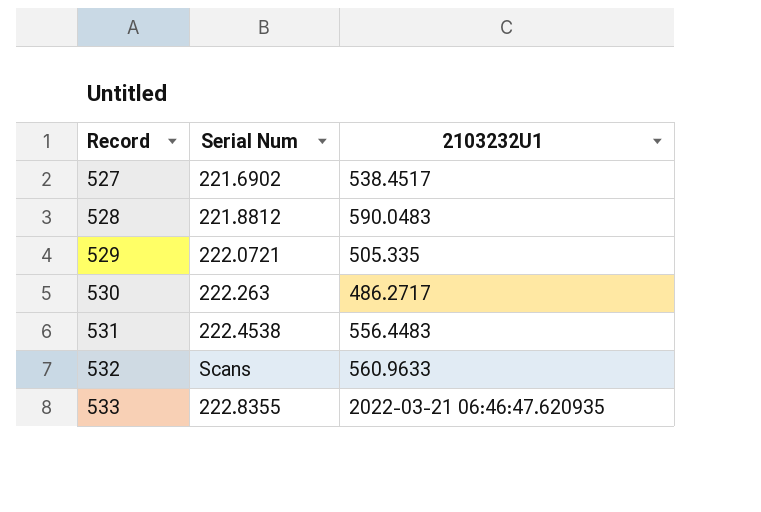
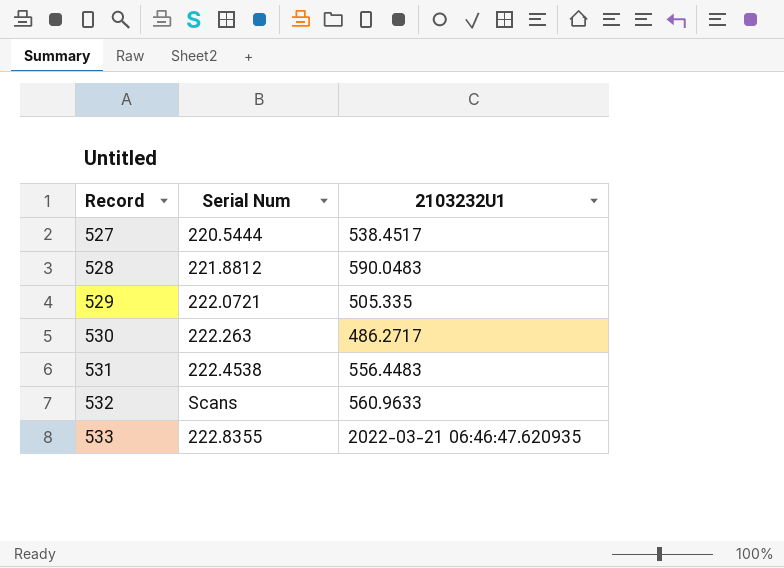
527 | Serial Num: 221.6902 -> 220.5444

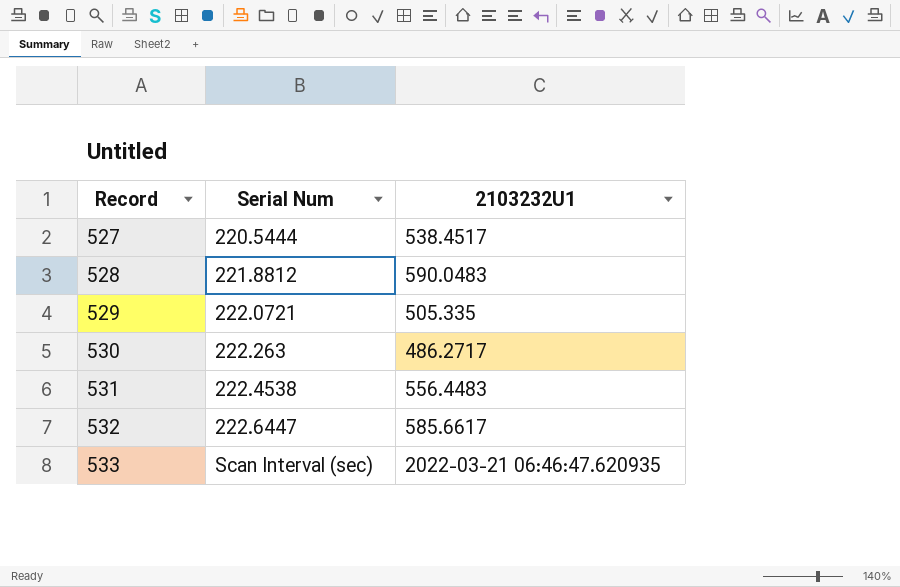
532 | Serial Num: Scans -> 222.6447
532 | 2103232U1: 560.9633 -> 585.6617
533 | Serial Num: 222.8355 -> Scan Interval (sec)

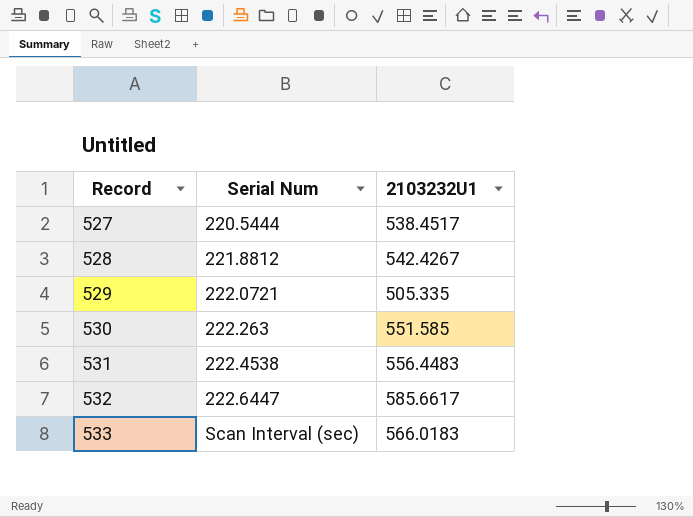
528 | 2103232U1: 590.0483 -> 542.4267
530 | 2103232U1: 486.2717 -> 551.585
533 | 2103232U1: 2022-03-21 06:46:47.620935 -> 566.0183

